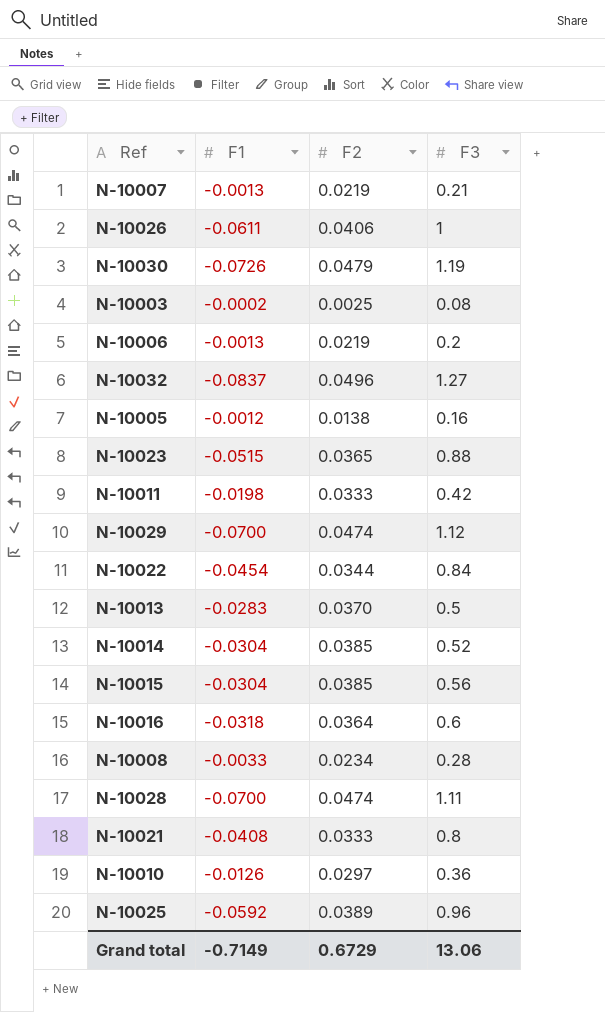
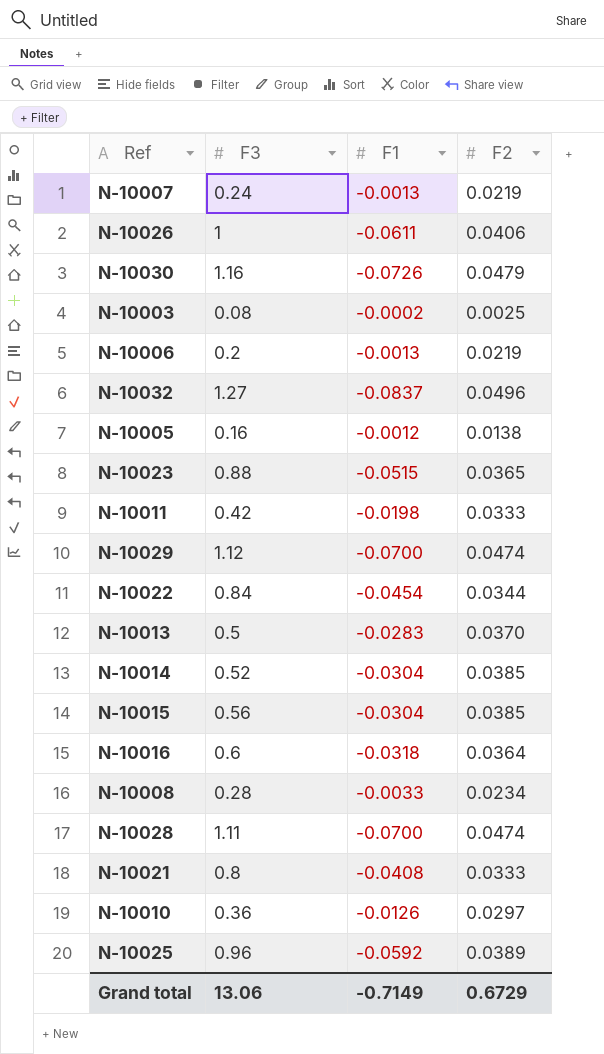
column F3 | position: 4 -> 2
N-10007 | F3: 0.21 -> 0.24
N-10030 | F3: 1.19 -> 1.16

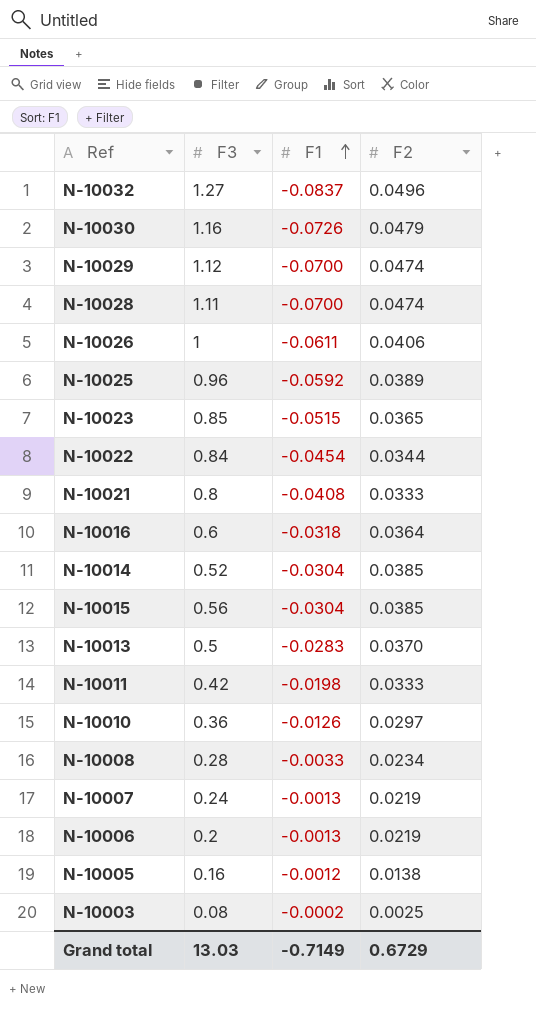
row order: none -> F1 ascending
N-10023 | F3: 0.88 -> 0.85
Grand total | F3: 13.06 -> 13.03

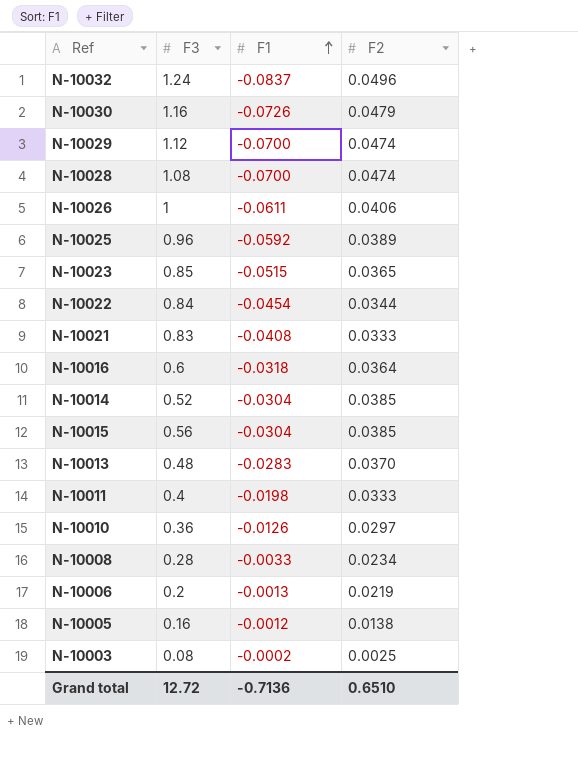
row N-10007: 0.24 | -0.0013 | 0.0219 -> none
N-10032 | F3: 1.27 -> 1.24
N-10028 | F3: 1.11 -> 1.08
N-10021 | F3: 0.8 -> 0.83
N-10013 | F3: 0.5 -> 0.48
N-10011 | F3: 0.42 -> 0.4
Grand total | F3: 13.03 -> 12.72
Grand total | F1: -0.7149 -> -0.7136
Grand total | F2: 0.6729 -> 0.6510

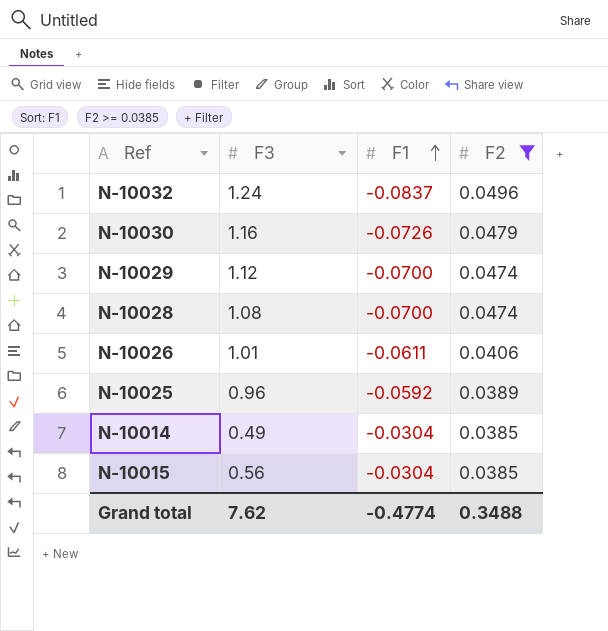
filter: none -> F2 >= 0.0385
N-10026 | F3: 1 -> 1.01
N-10014 | F3: 0.52 -> 0.49
Grand total | F3: 12.72 -> 7.62
Grand total | F1: -0.7136 -> -0.4774
Grand total | F2: 0.6510 -> 0.3488

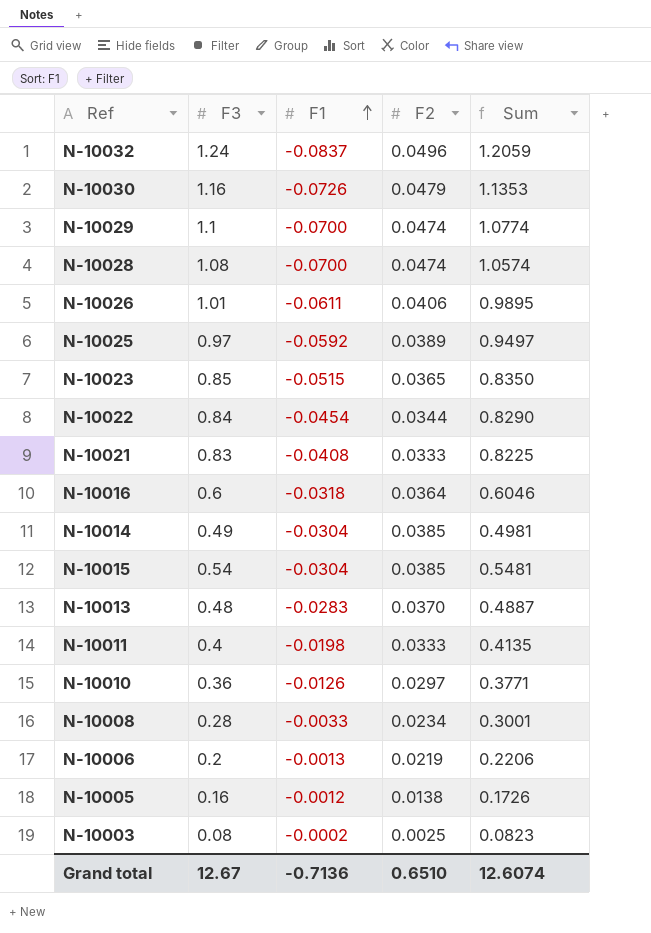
filter: F2 >= 0.0385 -> none
column Sum | formula: none -> [F3] + [F1] + [F2]
N-10029 | F3: 1.12 -> 1.1
N-10025 | F3: 0.96 -> 0.97
N-10015 | F3: 0.56 -> 0.54
Grand total | F3: 7.62 -> 12.67
Grand total | F1: -0.4774 -> -0.7136
Grand total | F2: 0.3488 -> 0.6510

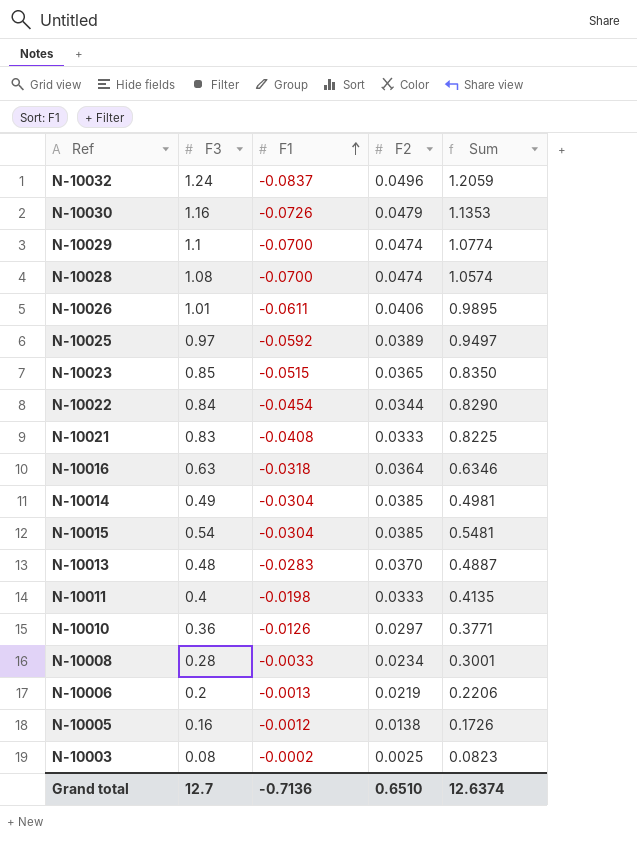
N-10016 | F3: 0.6 -> 0.63
N-10016 | Sum: 0.6046 -> 0.6346
Grand total | F3: 12.67 -> 12.7
Grand total | Sum: 12.6074 -> 12.6374

